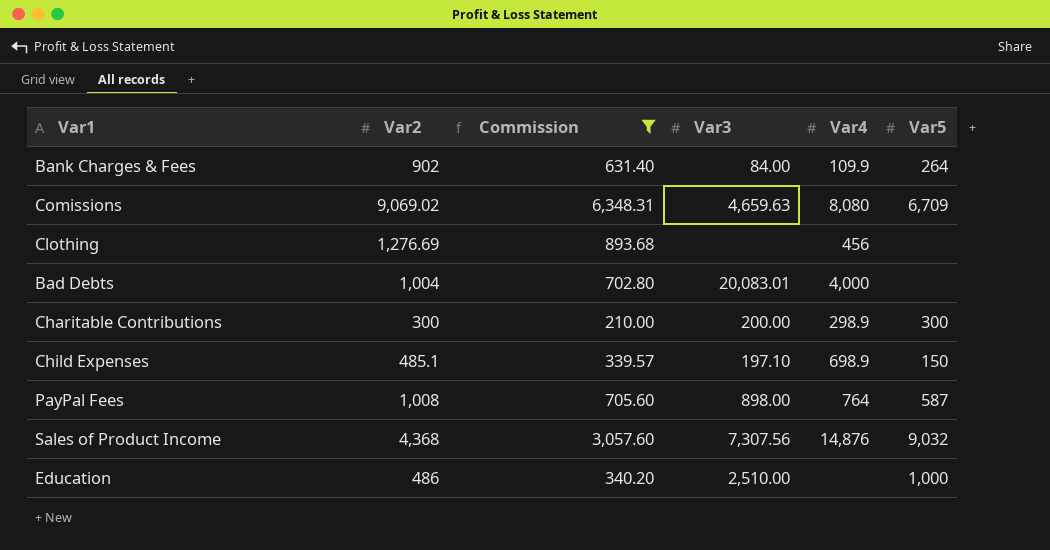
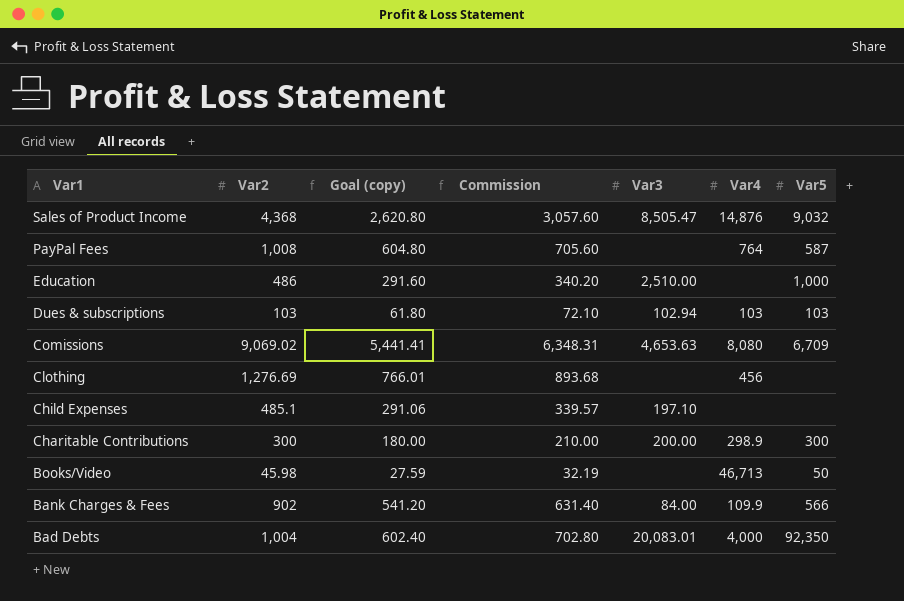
filter: Commission >= 210.00 -> none
row order: none -> Var1 descending
column Goal (copy) | formula: none -> [Var2] * 0.6
Sales of Product Income | Var3: 7,307.56 -> 8,505.47
PayPal Fees | Var3: 898.00 -> none
Comissions | Var3: 4,659.63 -> 4,653.63
Child Expenses | Var4: 698.9 -> none
Child Expenses | Var5: 150 -> none
Bank Charges & Fees | Var5: 264 -> 566
Bad Debts | Var5: none -> 92,350

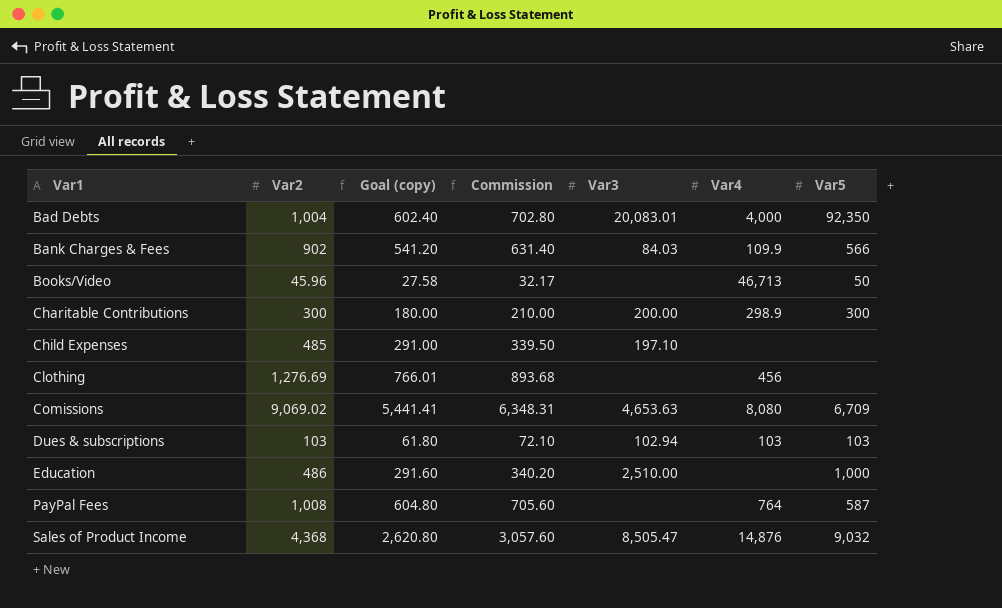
row order: Var1 descending -> Var1 ascending
Bank Charges & Fees | Var3: 84.00 -> 84.03
Books/Video | Var2: 45.98 -> 45.96
Books/Video | Goal (copy): 27.59 -> 27.58
Books/Video | Commission: 32.19 -> 32.17
Child Expenses | Var2: 485.1 -> 485
Child Expenses | Goal (copy): 291.06 -> 291.00
Child Expenses | Commission: 339.57 -> 339.50

